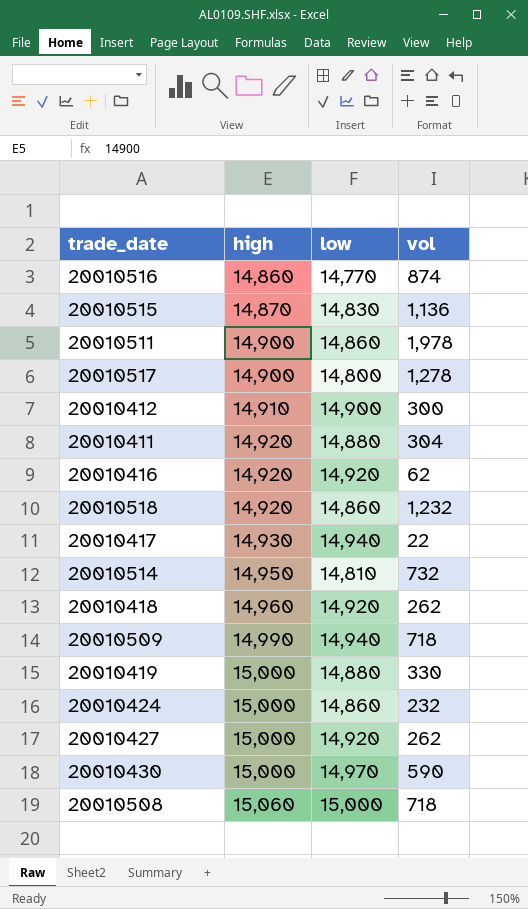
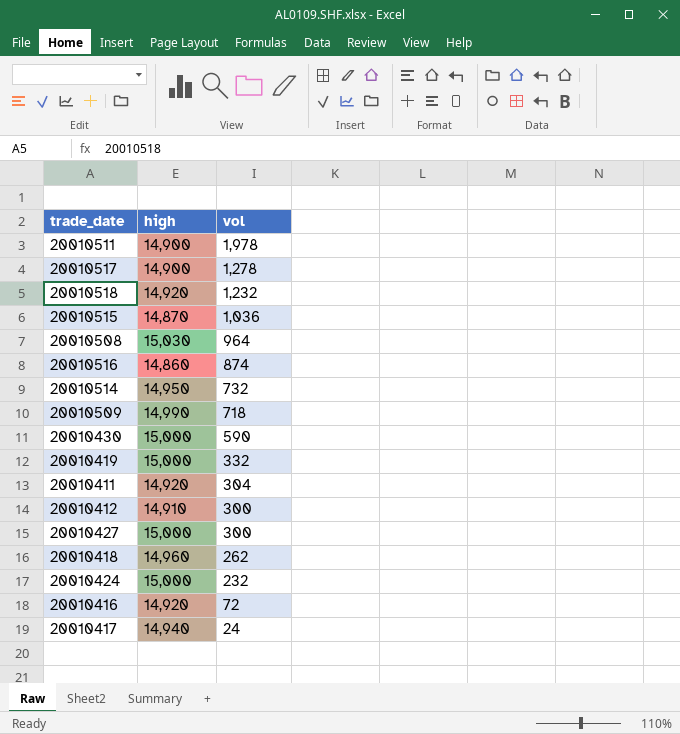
row order: high ascending -> vol descending
column low | position: 3 -> none
20010515 | vol: 1,136 -> 1,036
20010508 | high: 15,060 -> 15,030
20010508 | vol: 718 -> 964
20010419 | vol: 330 -> 332
20010427 | vol: 262 -> 300
20010416 | vol: 62 -> 72
20010417 | high: 14,930 -> 14,940
20010417 | vol: 22 -> 24

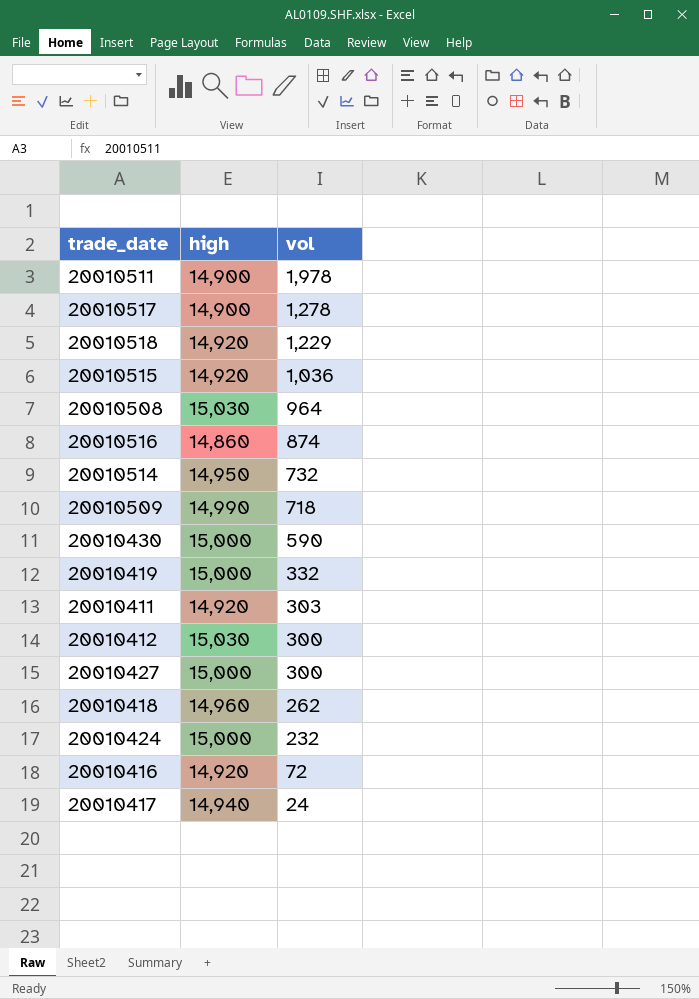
20010518 | vol: 1,232 -> 1,229
20010515 | high: 14,870 -> 14,920
20010411 | vol: 304 -> 303
20010412 | high: 14,910 -> 15,030

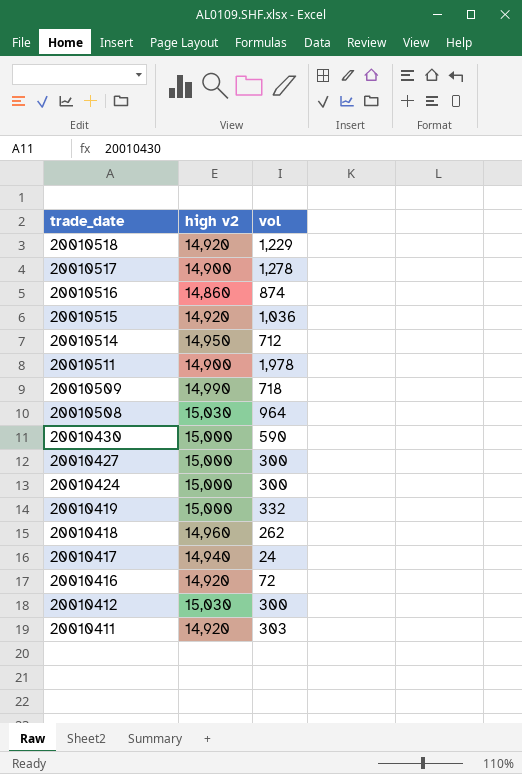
row order: vol descending -> trade_date descending
column name: high -> high v2
20010514 | vol: 732 -> 712
20010424 | vol: 232 -> 300

